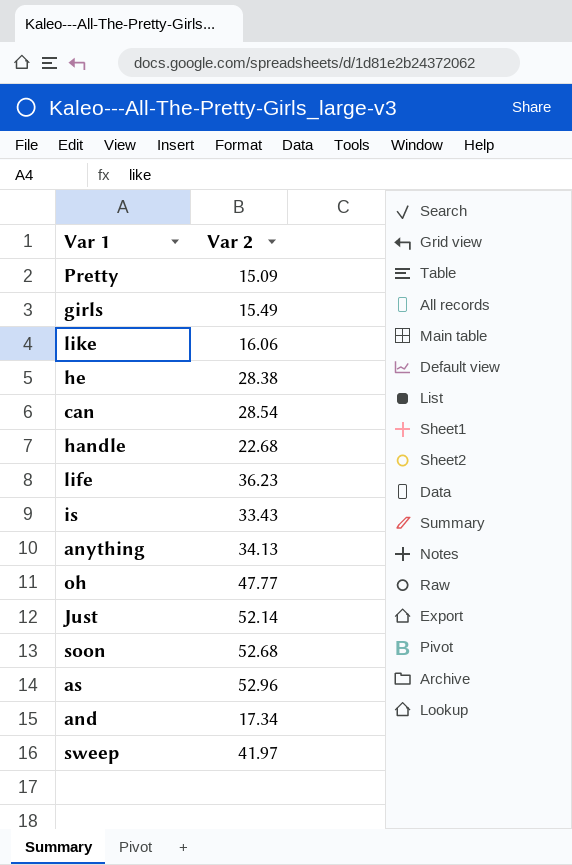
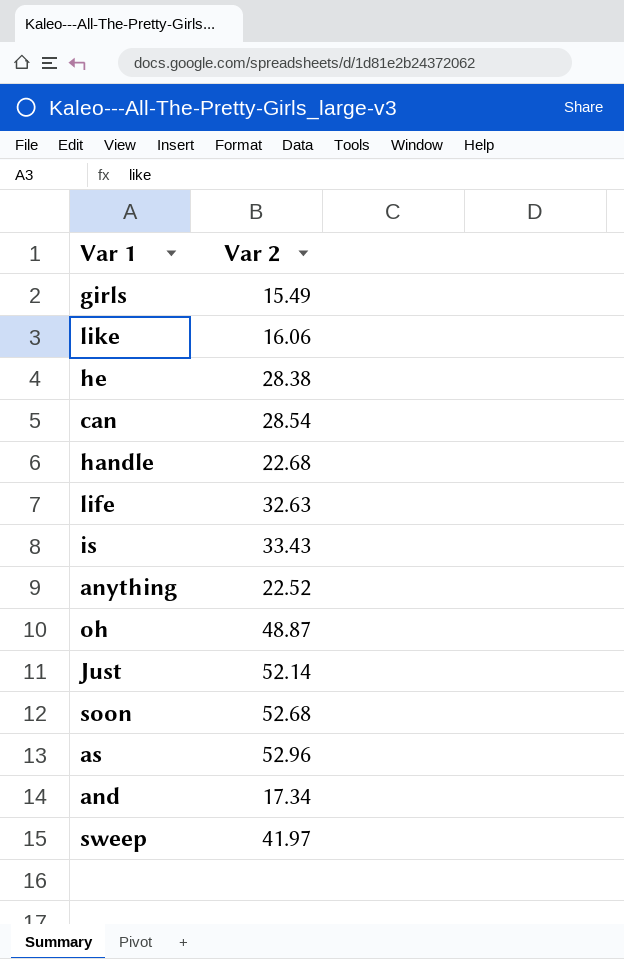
row Pretty: 15.09 -> none
life | Var 2: 36.23 -> 32.63
anything | Var 2: 34.13 -> 22.52
oh | Var 2: 47.77 -> 48.87

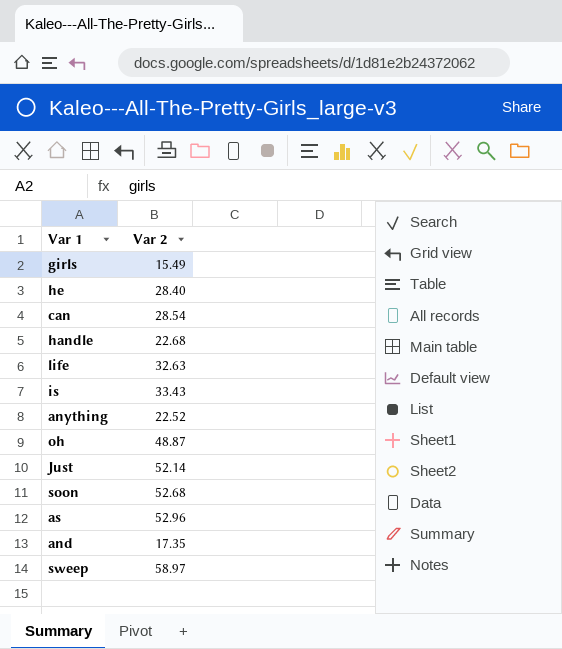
row like: 16.06 -> none
he | Var 2: 28.38 -> 28.40
and | Var 2: 17.34 -> 17.35
sweep | Var 2: 41.97 -> 58.97

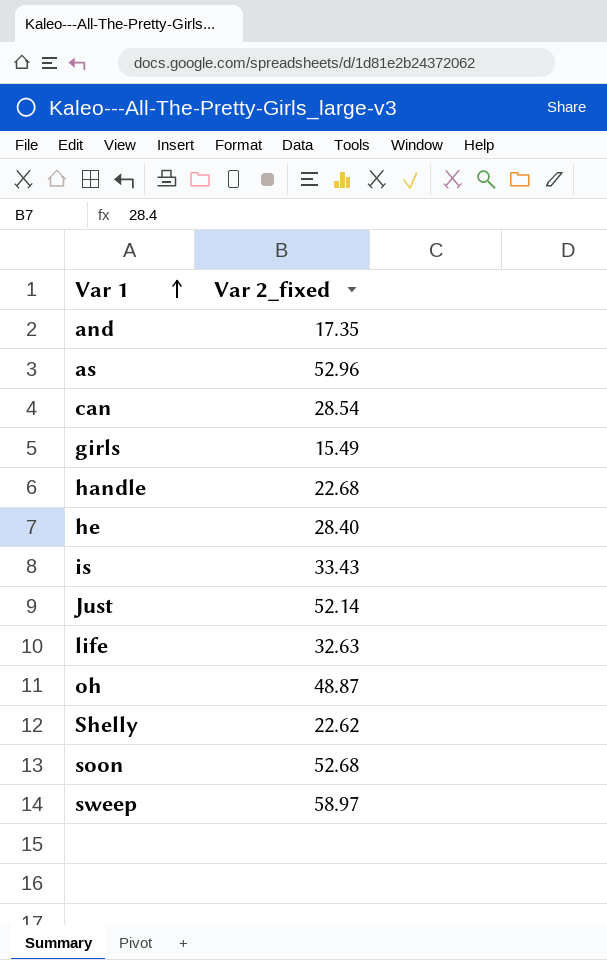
row order: none -> Var 1 ascending
column name: Var 2 -> Var 2_fixed
row anything: 22.52 -> none
row Shelly: none -> 22.62

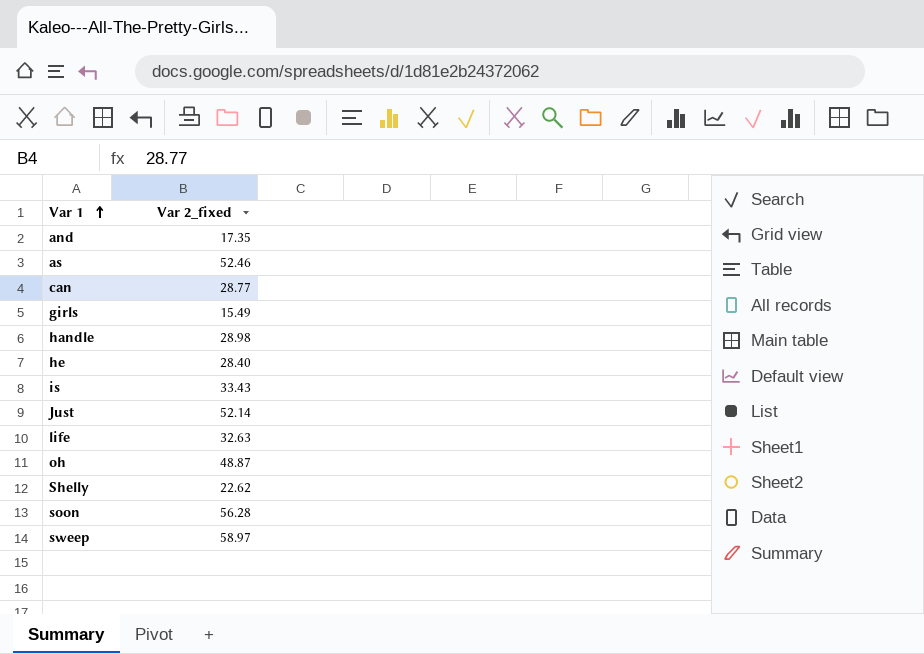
as | Var 2_fixed: 52.96 -> 52.46
can | Var 2_fixed: 28.54 -> 28.77
handle | Var 2_fixed: 22.68 -> 28.98
soon | Var 2_fixed: 52.68 -> 56.28

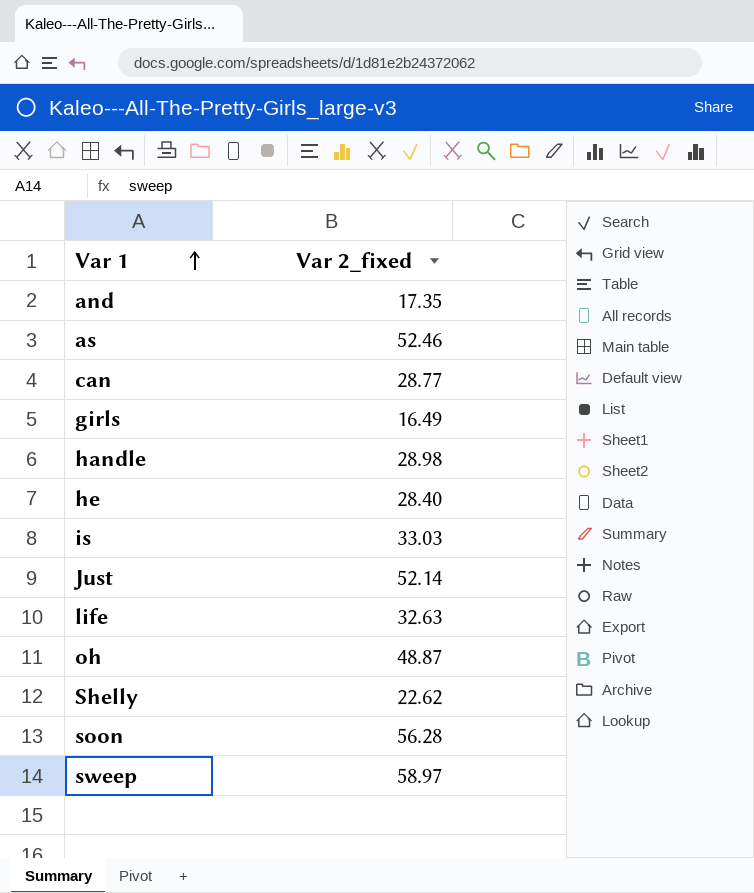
girls | Var 2_fixed: 15.49 -> 16.49
is | Var 2_fixed: 33.43 -> 33.03

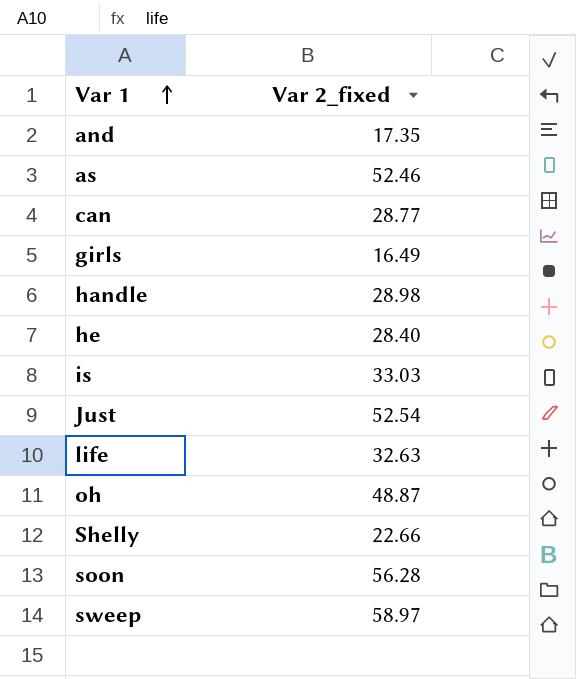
Just | Var 2_fixed: 52.14 -> 52.54
Shelly | Var 2_fixed: 22.62 -> 22.66

